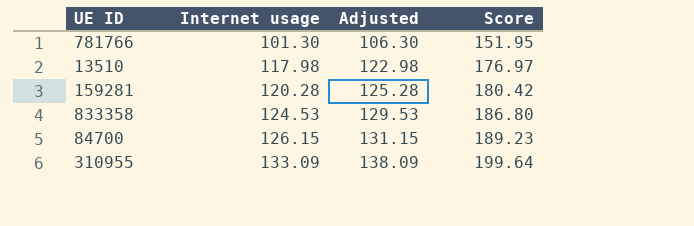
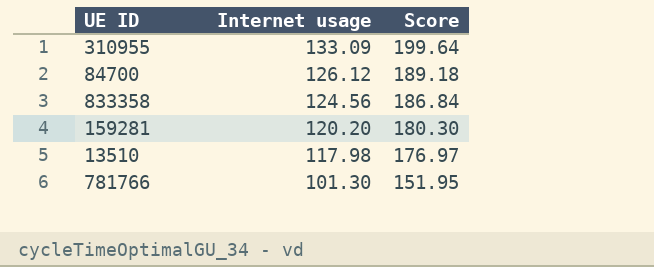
row order: Internet usage ascending -> Internet usage descending
column Adjusted | formula: [Internet usage] + 5 -> none
84700 | Internet usage: 126.15 -> 126.12
84700 | Score: 189.23 -> 189.18
833358 | Internet usage: 124.53 -> 124.56
833358 | Score: 186.80 -> 186.84
159281 | Internet usage: 120.28 -> 120.20
159281 | Score: 180.42 -> 180.30

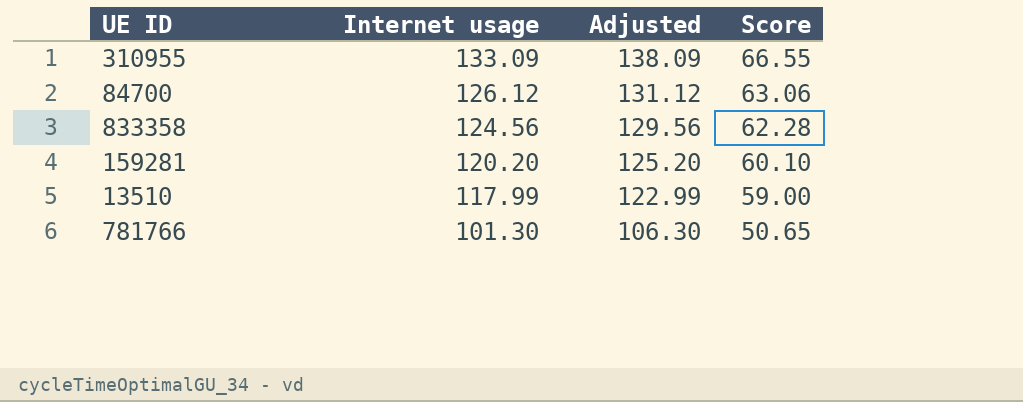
column Adjusted | formula: none -> [Internet usage] + 5
column Score | formula: [Internet usage] * 1.5 -> [Internet usage] * 0.5
13510 | Internet usage: 117.98 -> 117.99

